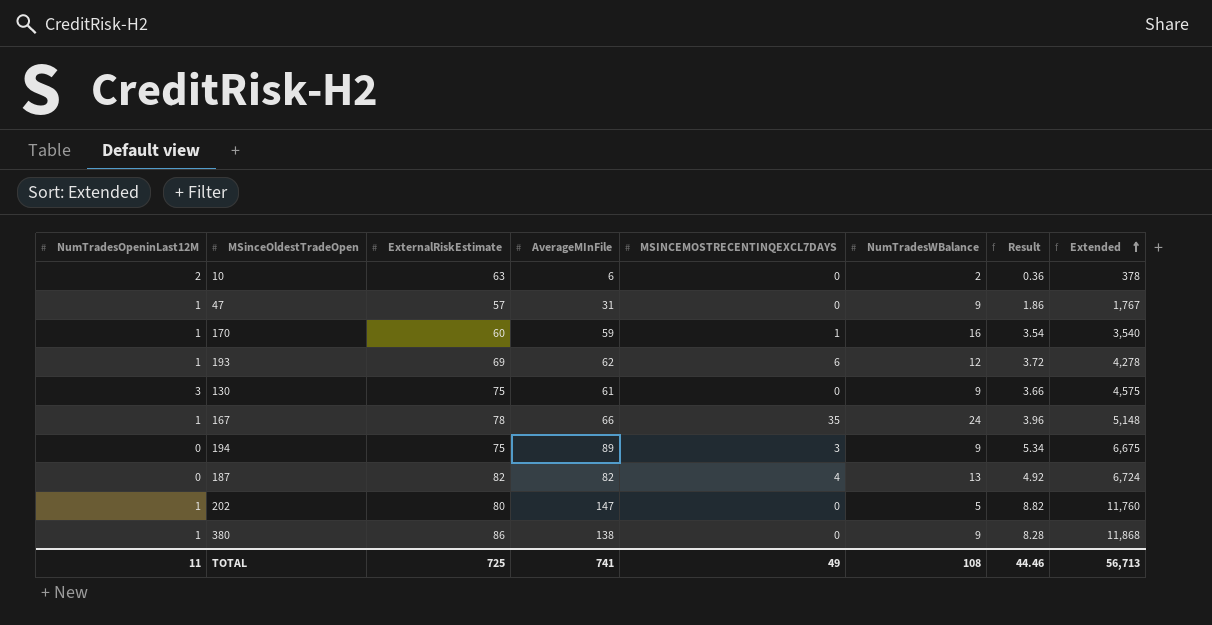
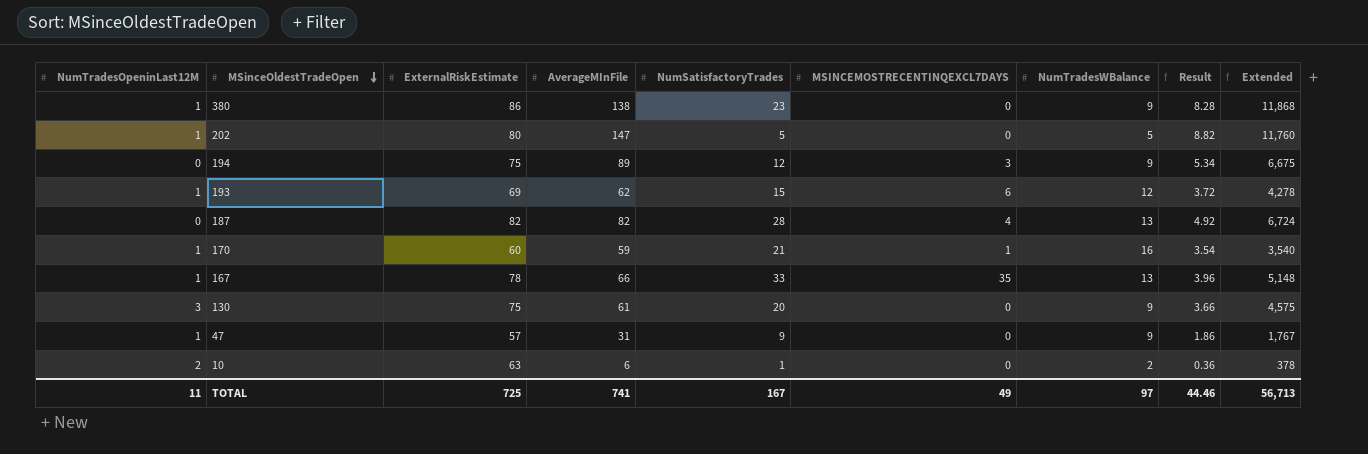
row order: Extended ascending -> MSinceOldestTradeOpen descending
column NumSatisfactoryTrades | position: none -> 5
167 | NumTradesWBalance: 24 -> 13
TOTAL | NumTradesWBalance: 108 -> 97

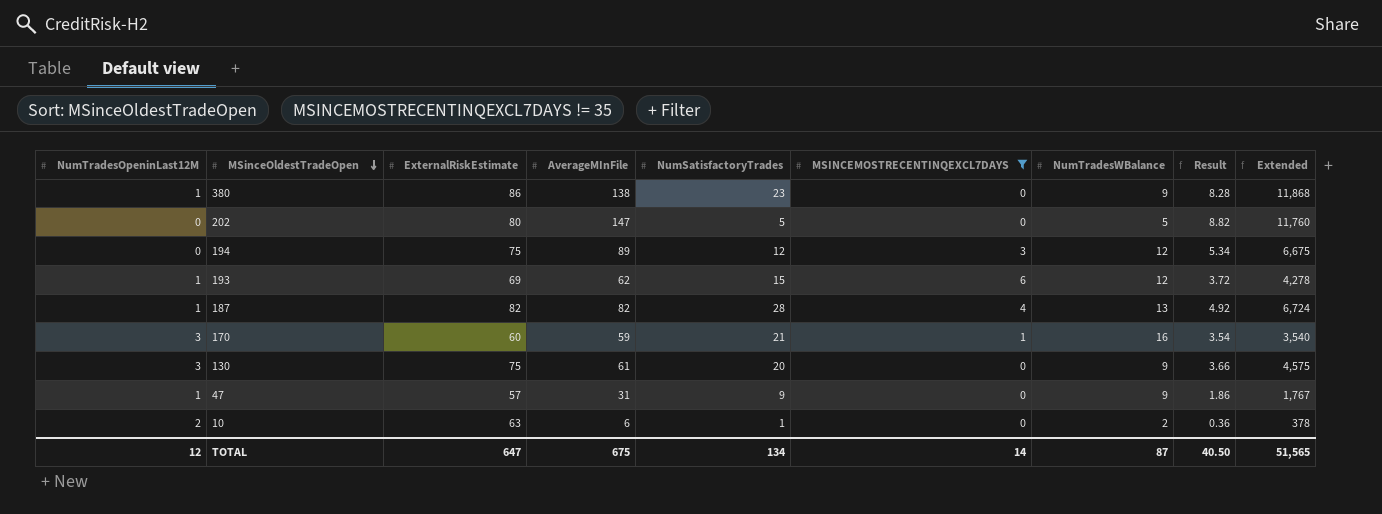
filter: none -> MSINCEMOSTRECENTINQEXCL7DAYS != 35
202 | NumTradesOpeninLast12M: 1 -> 0
194 | NumTradesWBalance: 9 -> 12
187 | NumTradesOpeninLast12M: 0 -> 1
170 | NumTradesOpeninLast12M: 1 -> 3
TOTAL | NumTradesOpeninLast12M: 11 -> 12
TOTAL | ExternalRiskEstimate: 725 -> 647
TOTAL | AverageMInFile: 741 -> 675
TOTAL | NumSatisfactoryTrades: 167 -> 134
TOTAL | MSINCEMOSTRECENTINQEXCL7DAYS: 49 -> 14
TOTAL | NumTradesWBalance: 97 -> 87
TOTAL | Result: 44.46 -> 40.50
TOTAL | Extended: 56,713 -> 51,565

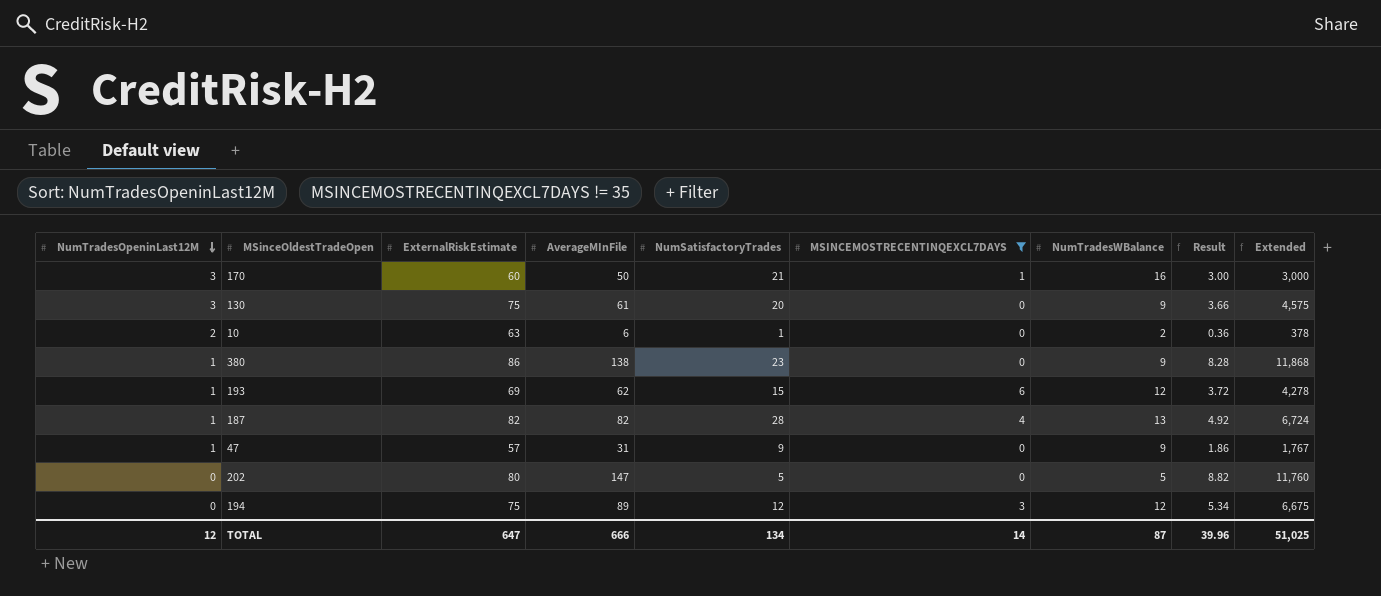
row order: MSinceOldestTradeOpen descending -> NumTradesOpeninLast12M descending
170 | AverageMInFile: 59 -> 50
170 | Result: 3.54 -> 3.00
170 | Extended: 3,540 -> 3,000
TOTAL | AverageMInFile: 675 -> 666
TOTAL | Result: 40.50 -> 39.96
TOTAL | Extended: 51,565 -> 51,025

